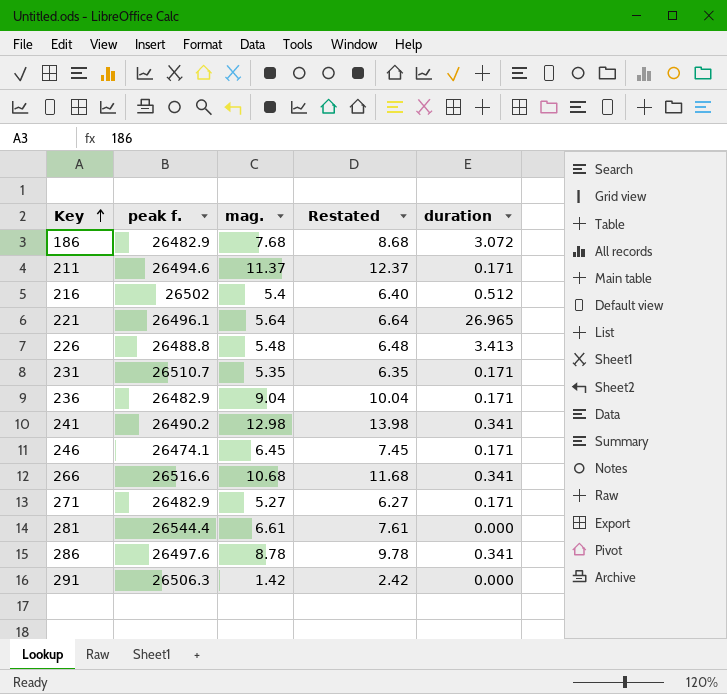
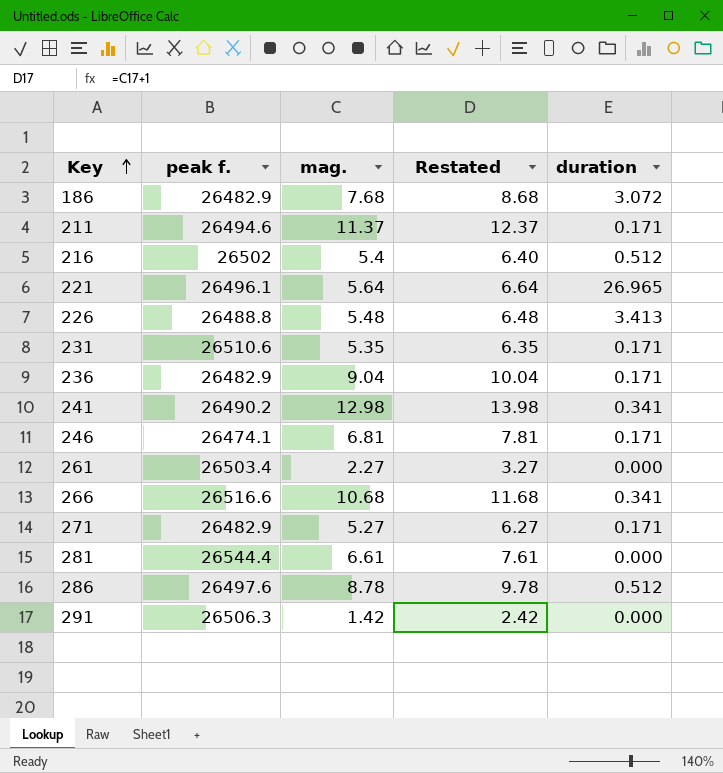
231 | peak f.: 26510.7 -> 26510.6
246 | mag.: 6.45 -> 6.81
246 | Restated: 7.45 -> 7.81
row 261: none -> 26503.4 | 2.27 | 3.27 | 0.000
286 | duration: 0.341 -> 0.512

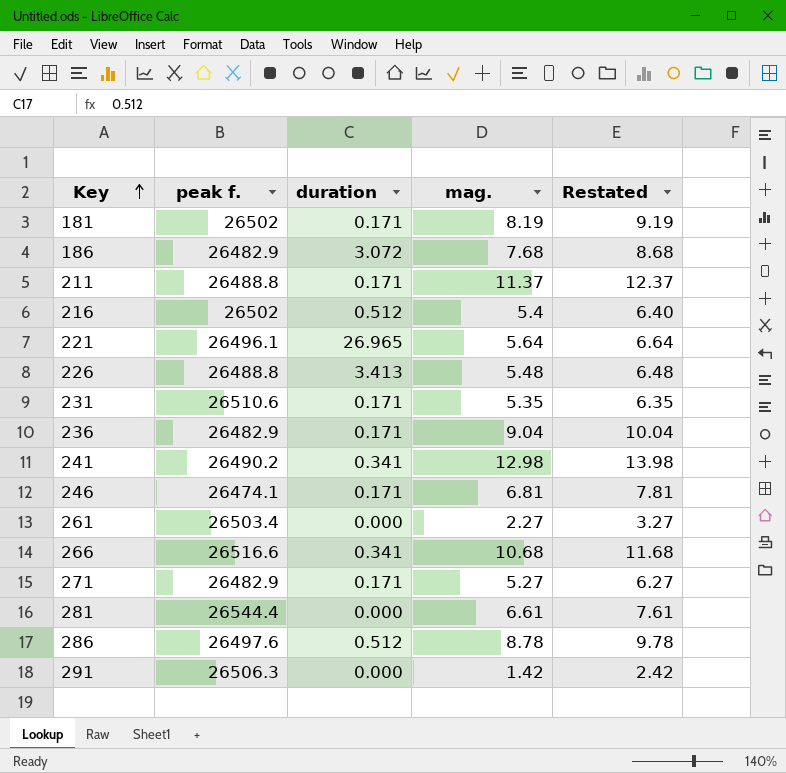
column duration | position: 5 -> 3
row 181: none -> 26502 | 0.171 | 8.19 | 9.19
211 | peak f.: 26494.6 -> 26488.8

